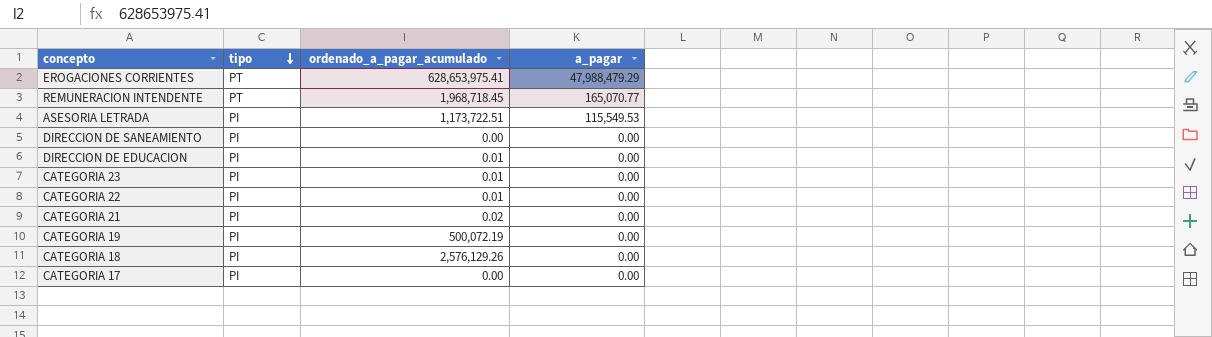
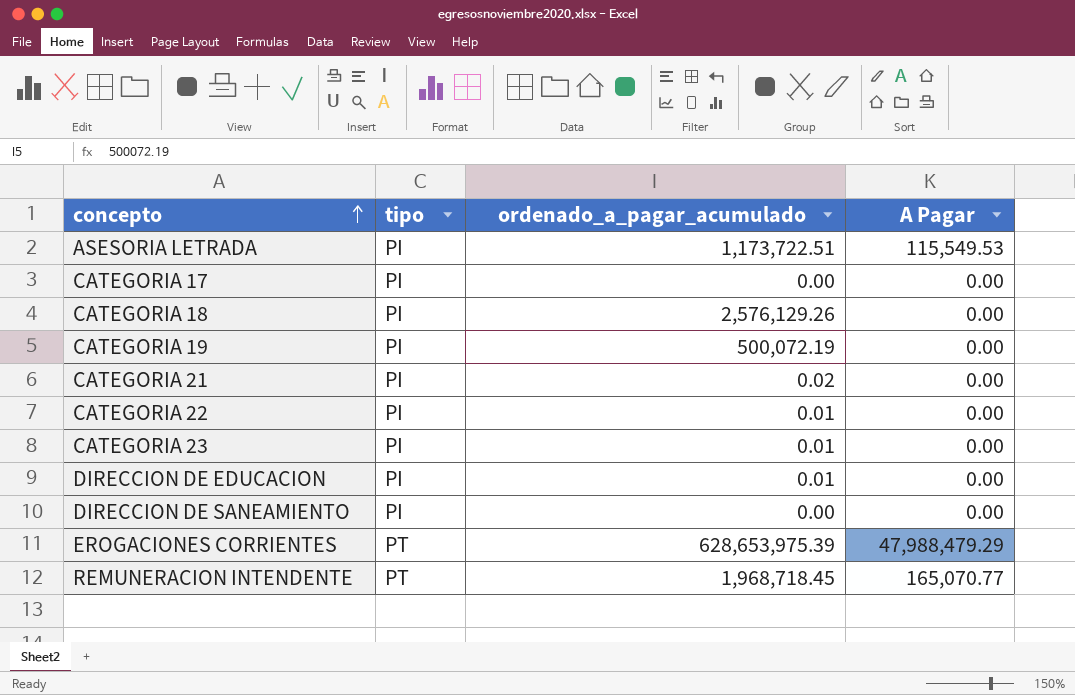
row order: tipo descending -> concepto ascending
column name: a_pagar -> A Pagar
EROGACIONES CORRIENTES | ordenado_a_pagar_acumulado: 628,653,975.41 -> 628,653,975.39

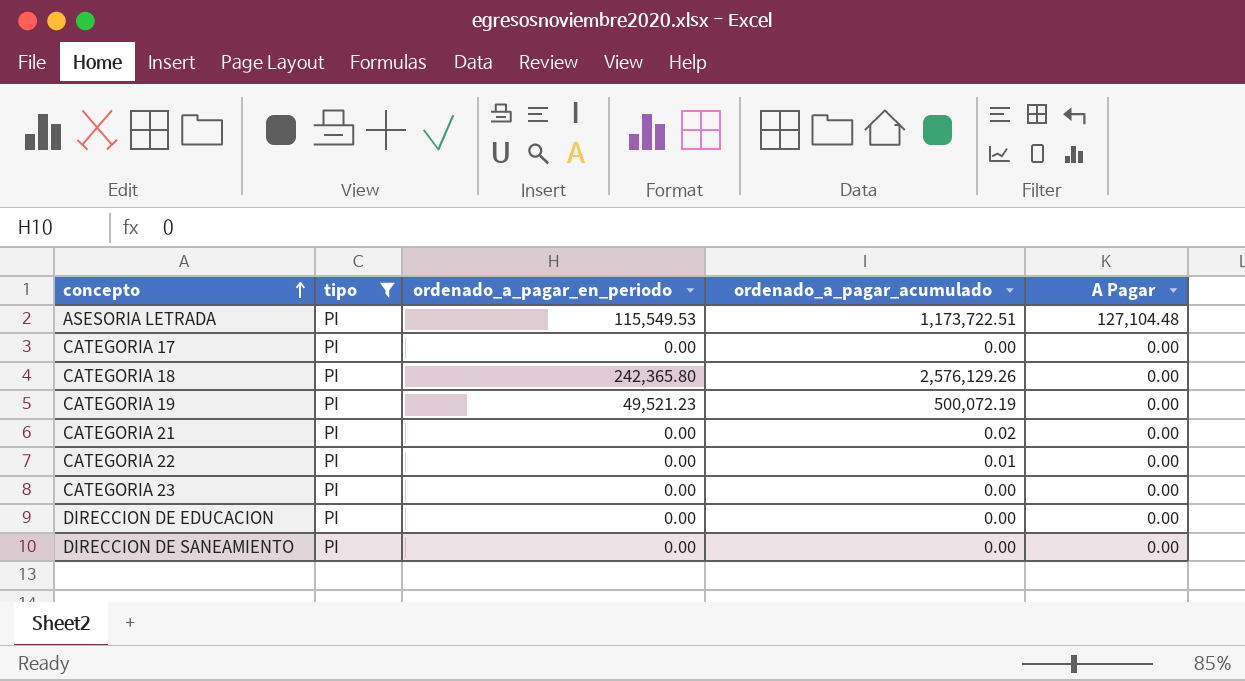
filter: none -> tipo = PI
column ordenado_a_pagar_en_periodo | position: none -> 3
ASESORIA LETRADA | A Pagar: 115,549.53 -> 127,104.48
CATEGORIA 23 | ordenado_a_pagar_acumulado: 0.01 -> 0.00
DIRECCION DE EDUCACION | ordenado_a_pagar_acumulado: 0.01 -> 0.00

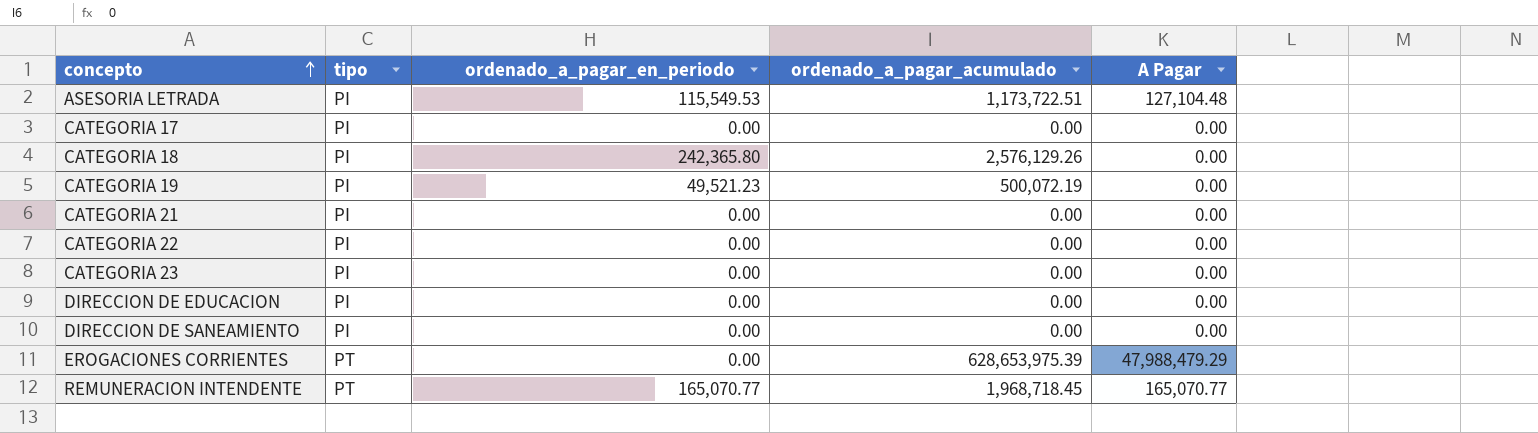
filter: tipo = PI -> none
CATEGORIA 21 | ordenado_a_pagar_acumulado: 0.02 -> 0.00
CATEGORIA 22 | ordenado_a_pagar_acumulado: 0.01 -> 0.00

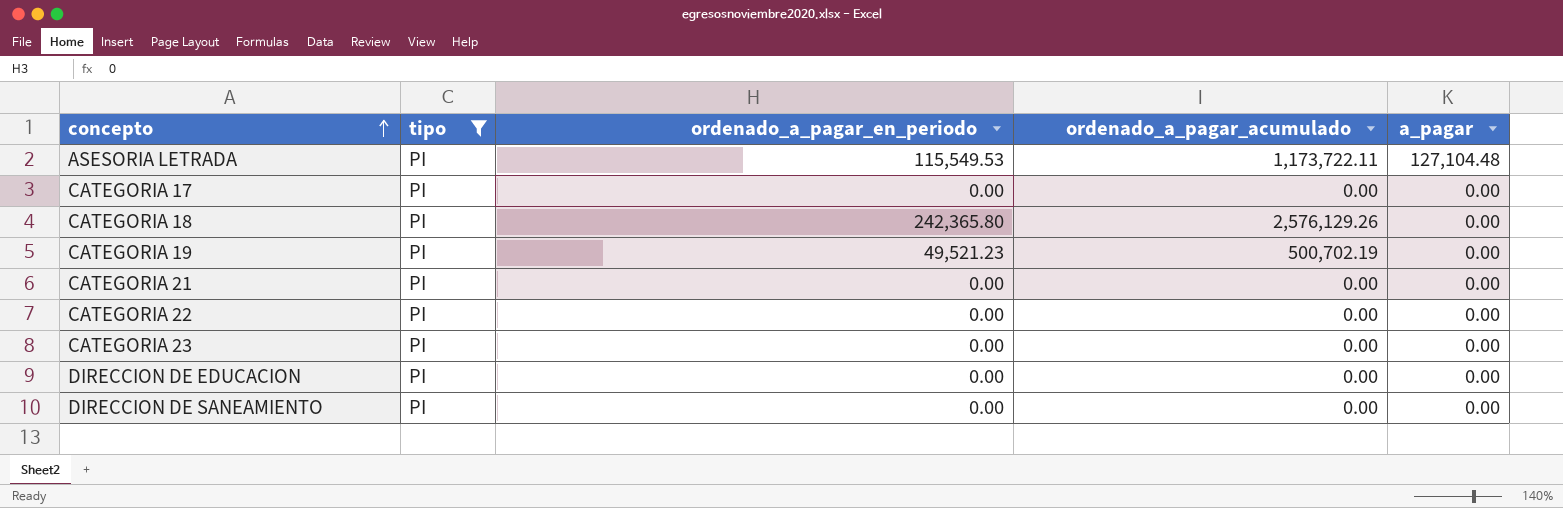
filter: none -> tipo = PI
column name: A Pagar -> a_pagar
ASESORIA LETRADA | ordenado_a_pagar_acumulado: 1,173,722.51 -> 1,173,722.11
CATEGORIA 19 | ordenado_a_pagar_acumulado: 500,072.19 -> 500,702.19

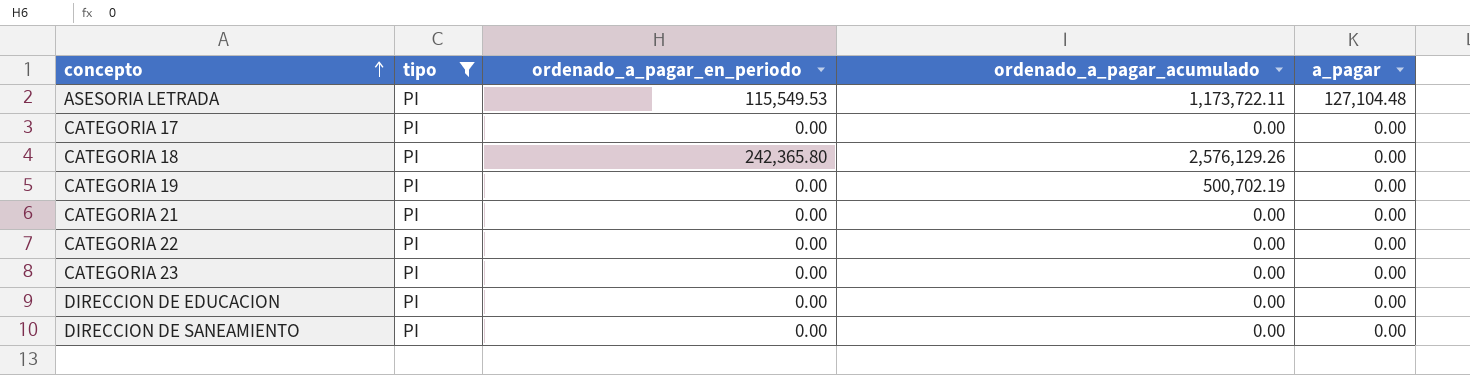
CATEGORIA 19 | ordenado_a_pagar_en_periodo: 49,521.23 -> 0.00

